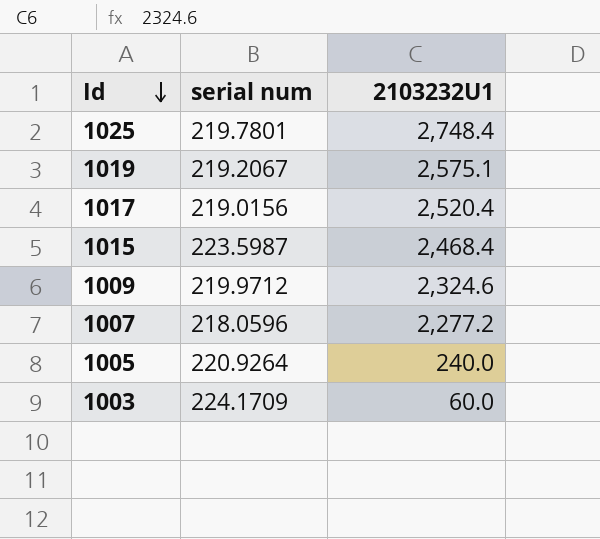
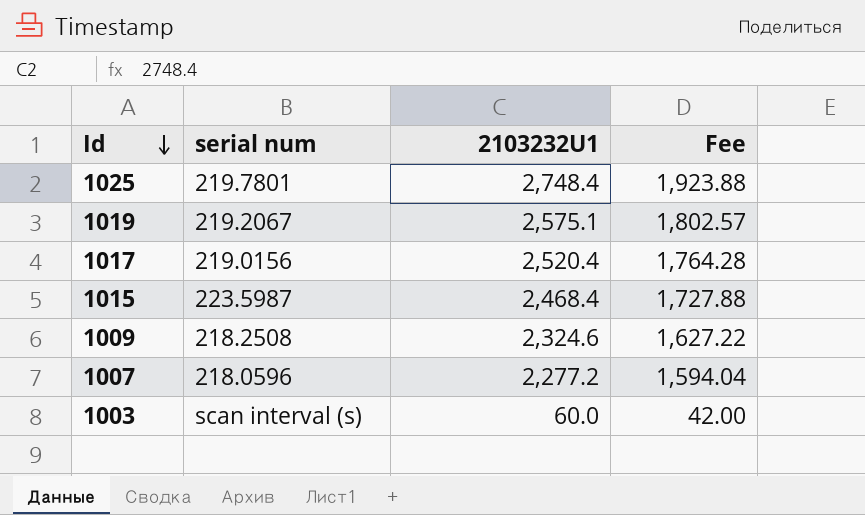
column Fee | formula: none -> [2103232U1] * 0.7
row 1005: 220.9264 | 240.0 -> none
1009 | serial num: 219.9712 -> 218.2508
1003 | serial num: 224.1709 -> scan interval (s)

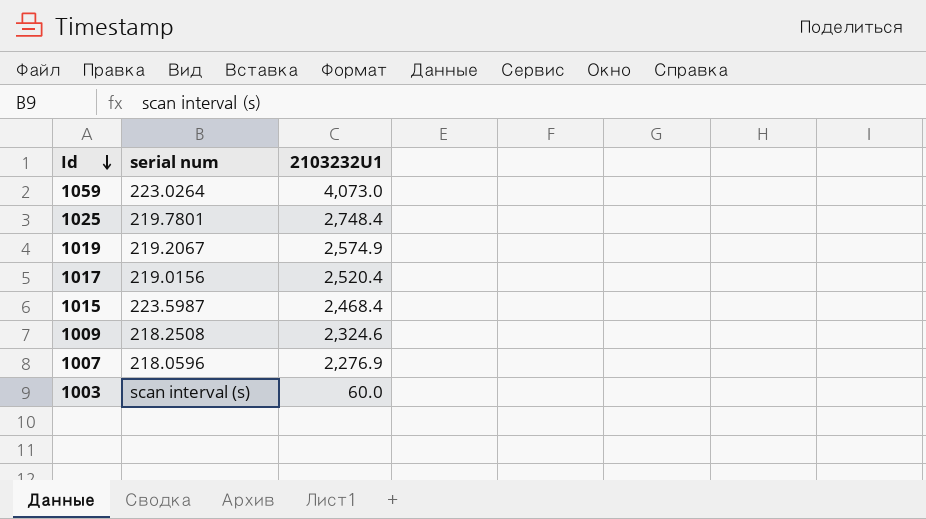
column Fee | formula: [2103232U1] * 0.7 -> none
row 1059: none -> 223.0264 | 4,073.0
1019 | 2103232U1: 2,575.1 -> 2,574.9
1007 | 2103232U1: 2,277.2 -> 2,276.9

